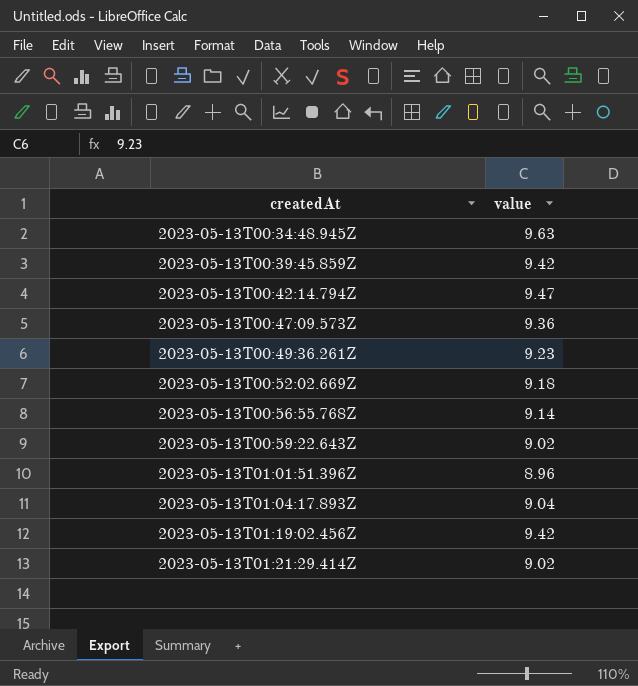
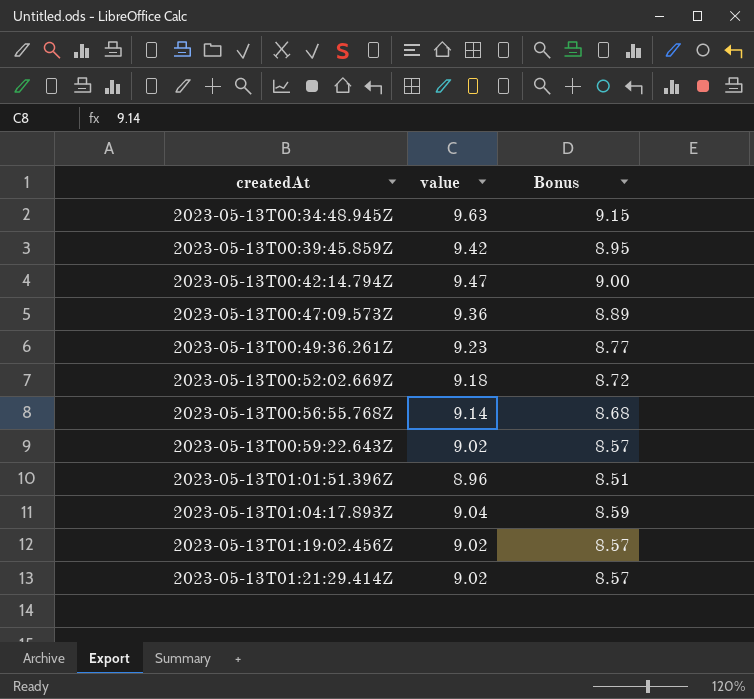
column Bonus | formula: none -> [value] * 0.95
2023-05-13T01:19:02.456Z | value: 9.42 -> 9.02

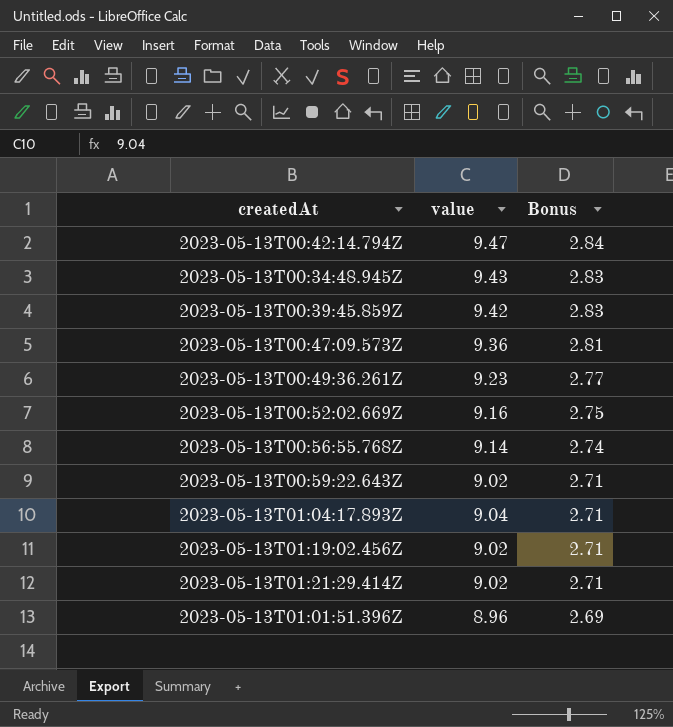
row order: createdAt ascending -> Bonus descending
column Bonus | formula: [value] * 0.95 -> [value] * 0.3
2023-05-13T00:34:48.945Z | value: 9.63 -> 9.43
2023-05-13T00:52:02.669Z | value: 9.18 -> 9.16

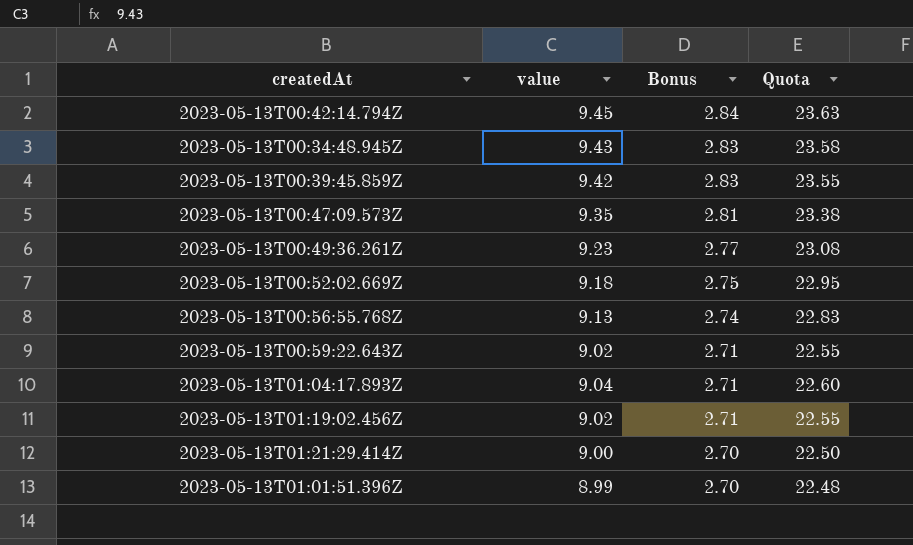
column Quota | formula: none -> [value] * 2.5
2023-05-13T00:42:14.794Z | value: 9.47 -> 9.45
2023-05-13T00:47:09.573Z | value: 9.36 -> 9.35
2023-05-13T00:52:02.669Z | value: 9.16 -> 9.18
2023-05-13T00:56:55.768Z | value: 9.14 -> 9.13
2023-05-13T01:21:29.414Z | value: 9.02 -> 9.00
2023-05-13T01:21:29.414Z | Bonus: 2.71 -> 2.70
2023-05-13T01:01:51.396Z | value: 8.96 -> 8.99
2023-05-13T01:01:51.396Z | Bonus: 2.69 -> 2.70

